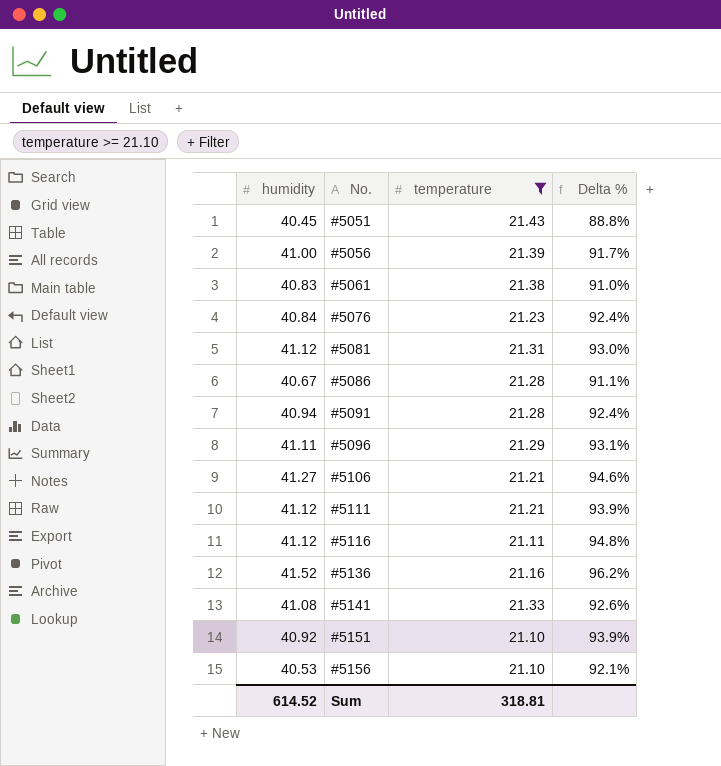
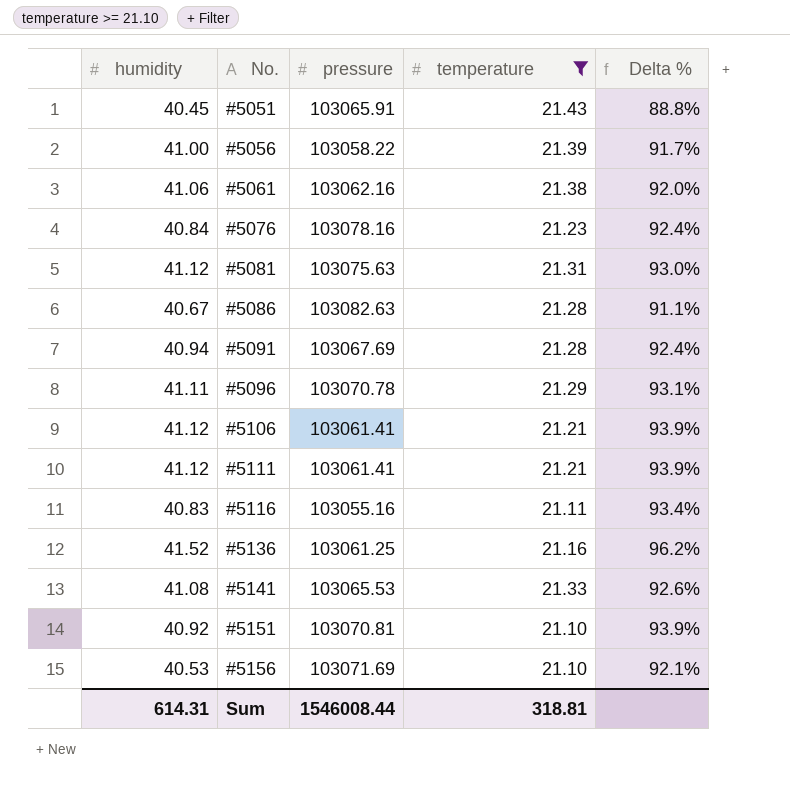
column pressure | position: none -> 3
#5061 | humidity: 40.83 -> 41.06
#5061 | Delta %: 91.0% -> 92.0%
#5106 | humidity: 41.27 -> 41.12
#5106 | Delta %: 94.6% -> 93.9%
#5116 | humidity: 41.12 -> 40.83
#5116 | Delta %: 94.8% -> 93.4%
Sum | humidity: 614.52 -> 614.31

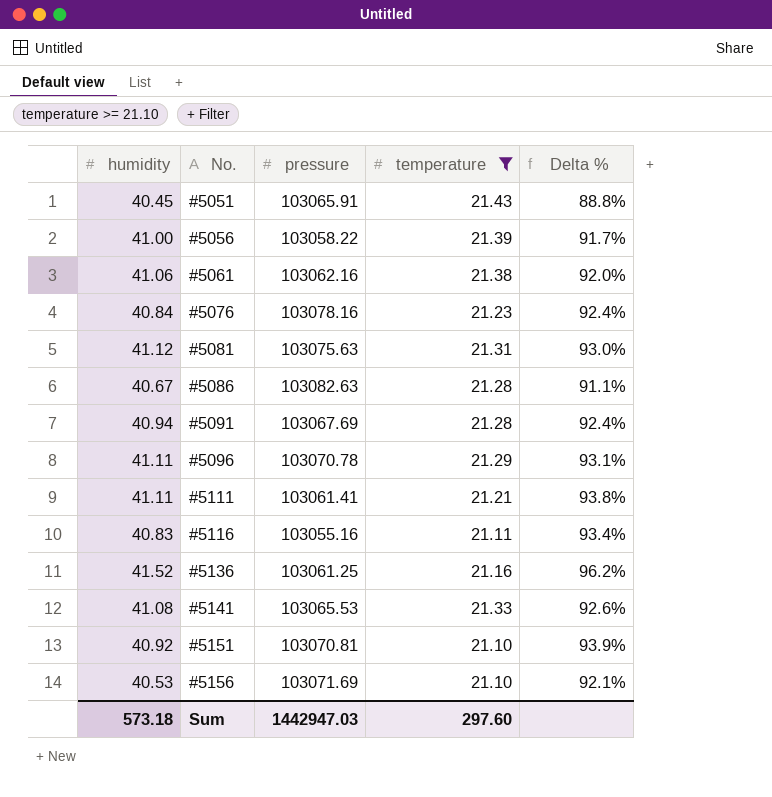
row #5106: 41.12 | 103061.41 | 21.21 | 93.9% -> none
#5111 | humidity: 41.12 -> 41.11
#5111 | Delta %: 93.9% -> 93.8%
Sum | humidity: 614.31 -> 573.18
Sum | pressure: 1546008.44 -> 1442947.03
Sum | temperature: 318.81 -> 297.60

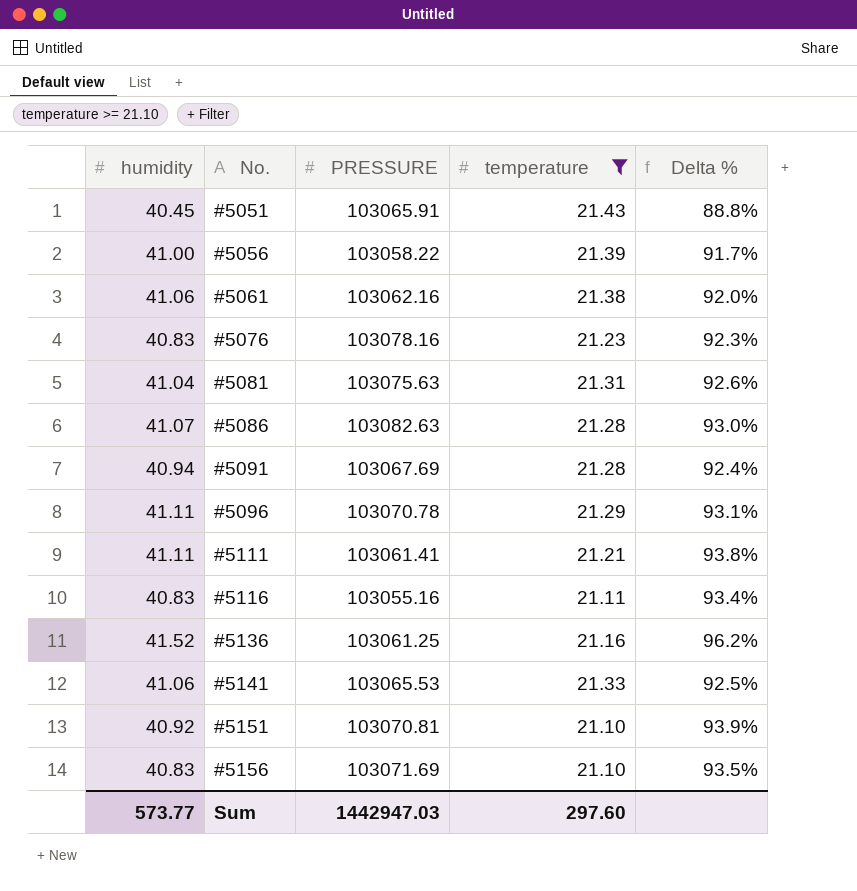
column name: pressure -> PRESSURE
#5076 | humidity: 40.84 -> 40.83
#5076 | Delta %: 92.4% -> 92.3%
#5081 | humidity: 41.12 -> 41.04
#5081 | Delta %: 93.0% -> 92.6%
#5086 | humidity: 40.67 -> 41.07
#5086 | Delta %: 91.1% -> 93.0%
#5141 | humidity: 41.08 -> 41.06
#5141 | Delta %: 92.6% -> 92.5%
#5156 | humidity: 40.53 -> 40.83
#5156 | Delta %: 92.1% -> 93.5%
Sum | humidity: 573.18 -> 573.77

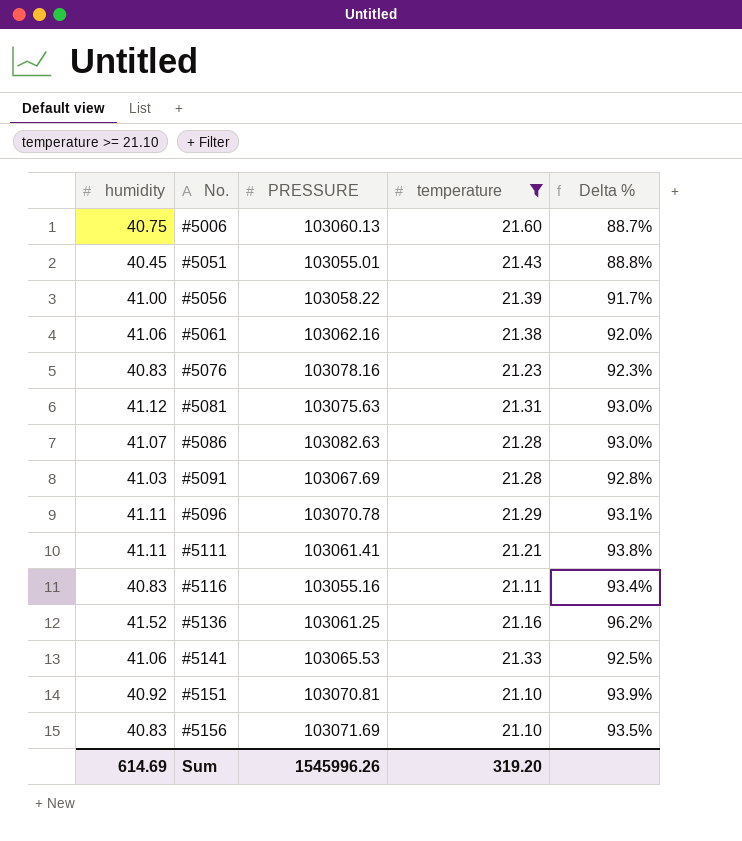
row #5006: none -> 40.75 | 103060.13 | 21.60 | 88.7%
#5051 | PRESSURE: 103065.91 -> 103055.01
#5081 | humidity: 41.04 -> 41.12
#5081 | Delta %: 92.6% -> 93.0%
#5091 | humidity: 40.94 -> 41.03
#5091 | Delta %: 92.4% -> 92.8%
Sum | humidity: 573.77 -> 614.69
Sum | PRESSURE: 1442947.03 -> 1545996.26
Sum | temperature: 297.60 -> 319.20

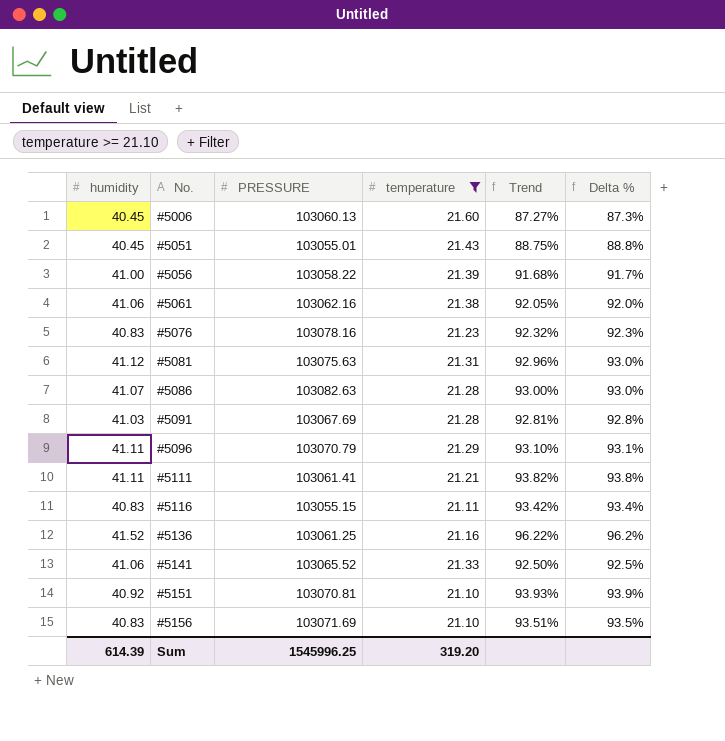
column Trend | formula: none -> ([humidity] - [temperature]) / [temperature]
#5006 | humidity: 40.75 -> 40.45
#5006 | Delta %: 88.7% -> 87.3%
#5096 | PRESSURE: 103070.78 -> 103070.79
#5116 | PRESSURE: 103055.16 -> 103055.15
#5141 | PRESSURE: 103065.53 -> 103065.52
Sum | humidity: 614.69 -> 614.39
Sum | PRESSURE: 1545996.26 -> 1545996.25

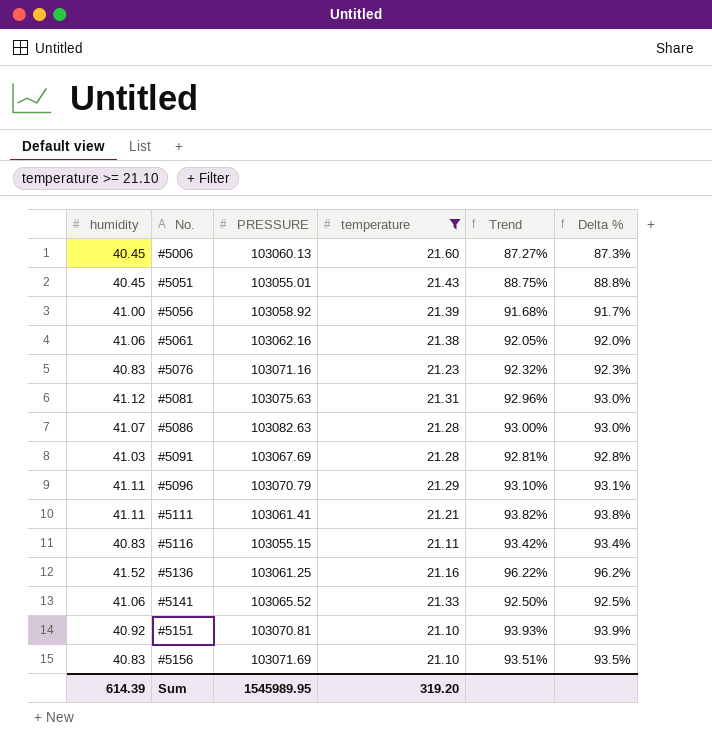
#5056 | PRESSURE: 103058.22 -> 103058.92
#5076 | PRESSURE: 103078.16 -> 103071.16
Sum | PRESSURE: 1545996.25 -> 1545989.95

